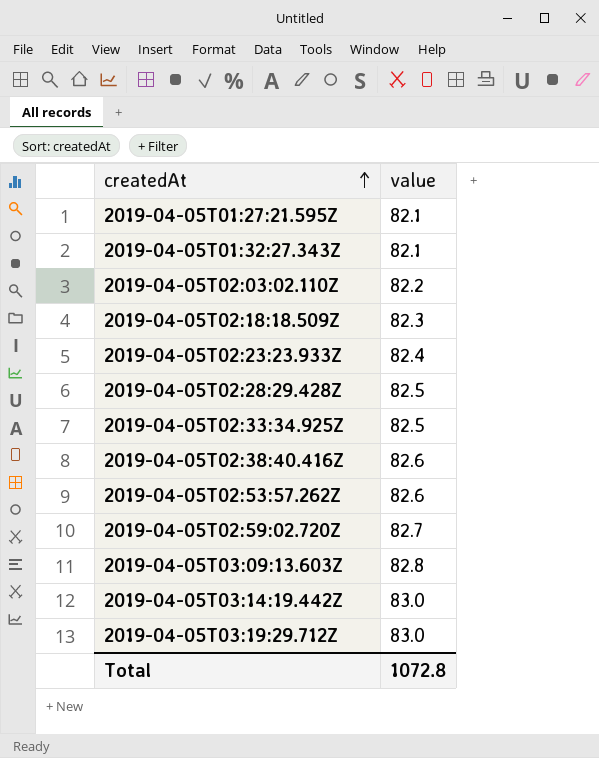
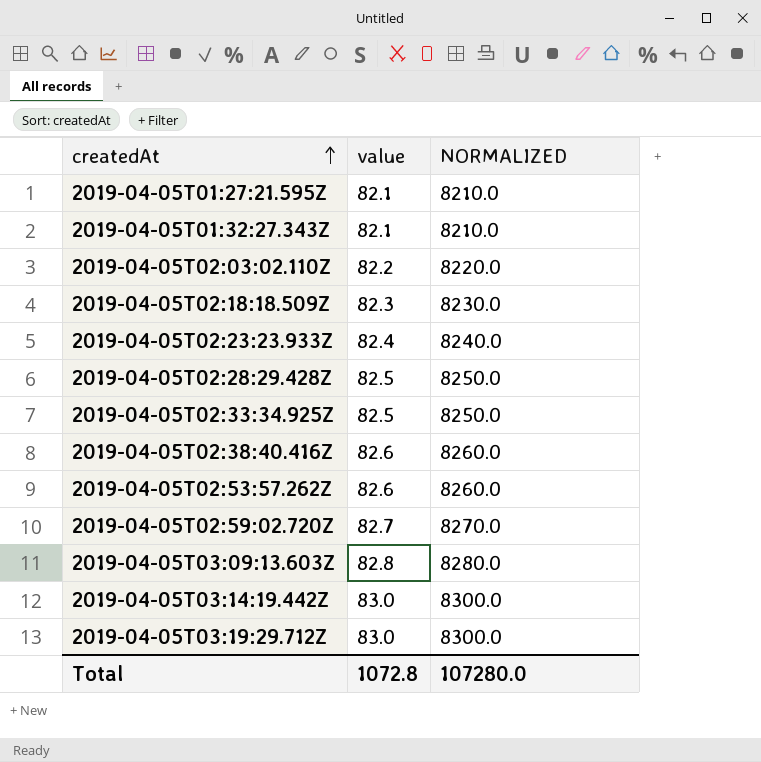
column NORMALIZED | formula: none -> [value] * 100

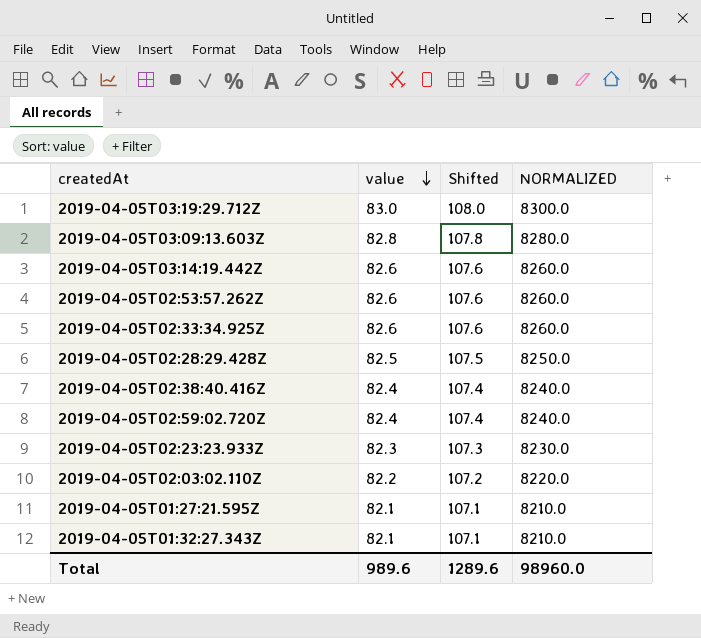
row order: createdAt ascending -> value descending
column Shifted | formula: none -> [value] + 25
row 2019-04-05T02:18:18.509Z: 82.3 | 8230.0 -> none
2019-04-05T03:14:19.442Z | value: 83.0 -> 82.6
2019-04-05T03:14:19.442Z | NORMALIZED: 8300.0 -> 8260.0
2019-04-05T02:33:34.925Z | value: 82.5 -> 82.6
2019-04-05T02:33:34.925Z | NORMALIZED: 8250.0 -> 8260.0
2019-04-05T02:38:40.416Z | value: 82.6 -> 82.4
2019-04-05T02:38:40.416Z | NORMALIZED: 8260.0 -> 8240.0
2019-04-05T02:59:02.720Z | value: 82.7 -> 82.4
2019-04-05T02:59:02.720Z | NORMALIZED: 8270.0 -> 8240.0
2019-04-05T02:23:23.933Z | value: 82.4 -> 82.3
2019-04-05T02:23:23.933Z | NORMALIZED: 8240.0 -> 8230.0
Total | value: 1072.8 -> 989.6
Total | NORMALIZED: 107280.0 -> 98960.0

